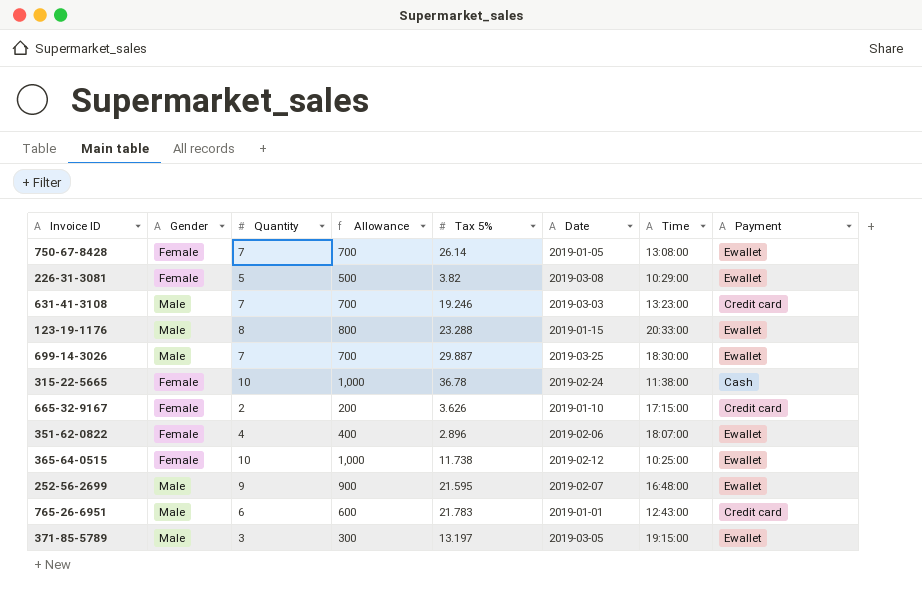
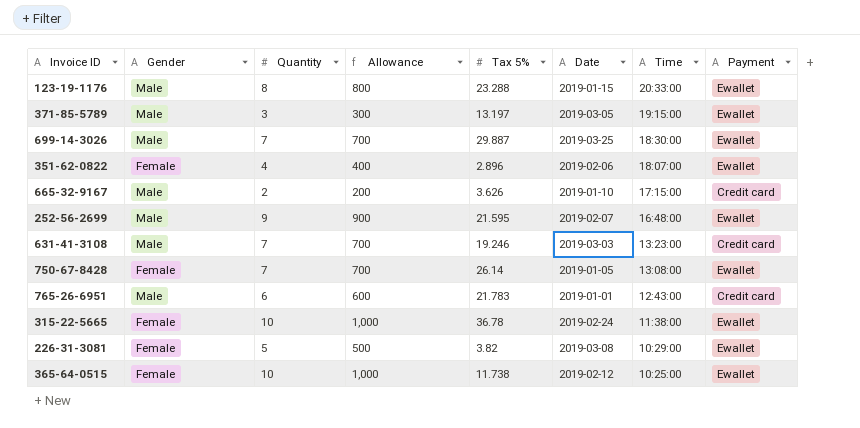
row order: none -> Time descending
665-32-9167 | Gender: Female -> Male
315-22-5665 | Payment: Cash -> Ewallet

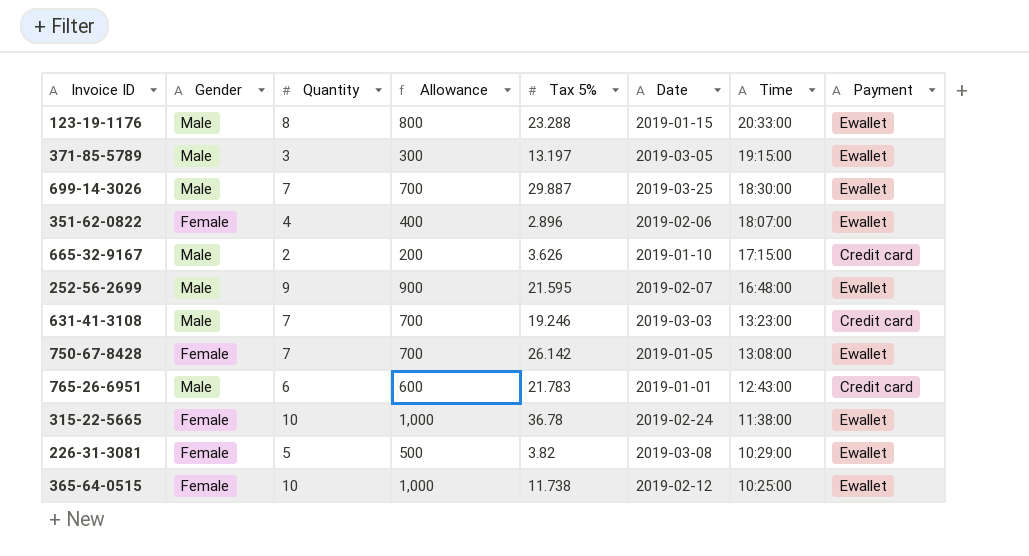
750-67-8428 | Tax 5%: 26.14 -> 26.142

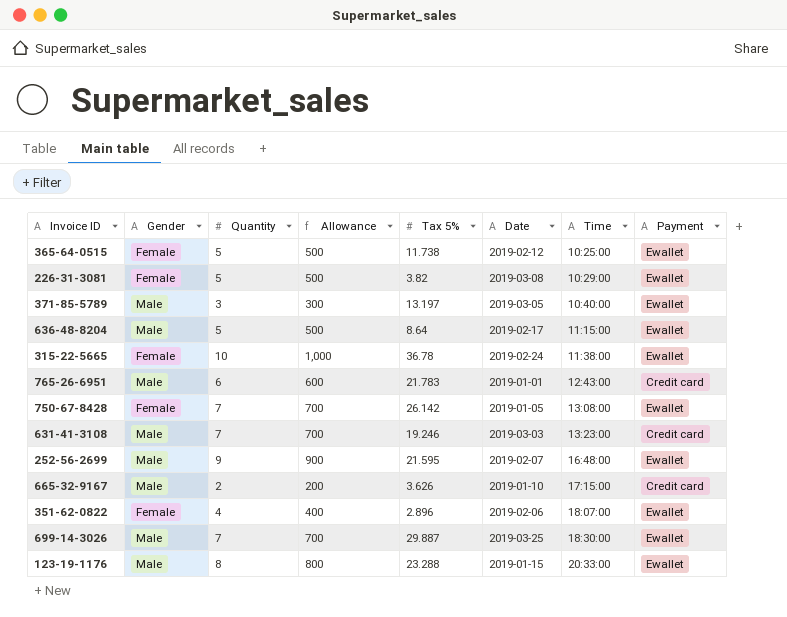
row order: Time descending -> Time ascending
365-64-0515 | Quantity: 10 -> 5
365-64-0515 | Allowance: 1,000 -> 500
371-85-5789 | Time: 19:15:00 -> 10:40:00
row 636-48-8204: none -> Male | 5 | 500 | 8.64 | 2019-02-17 | 11:15:00 | Ewallet

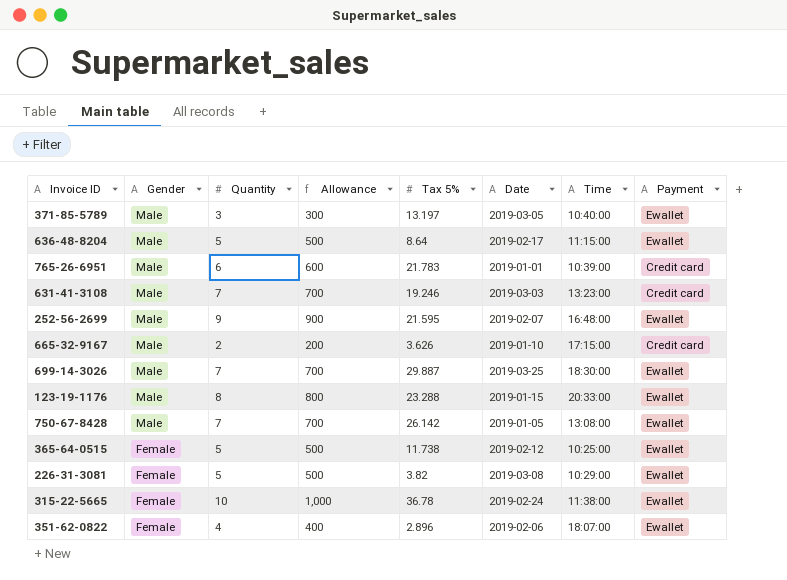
row order: Time ascending -> Gender descending
765-26-6951 | Time: 12:43:00 -> 10:39:00
750-67-8428 | Gender: Female -> Male

